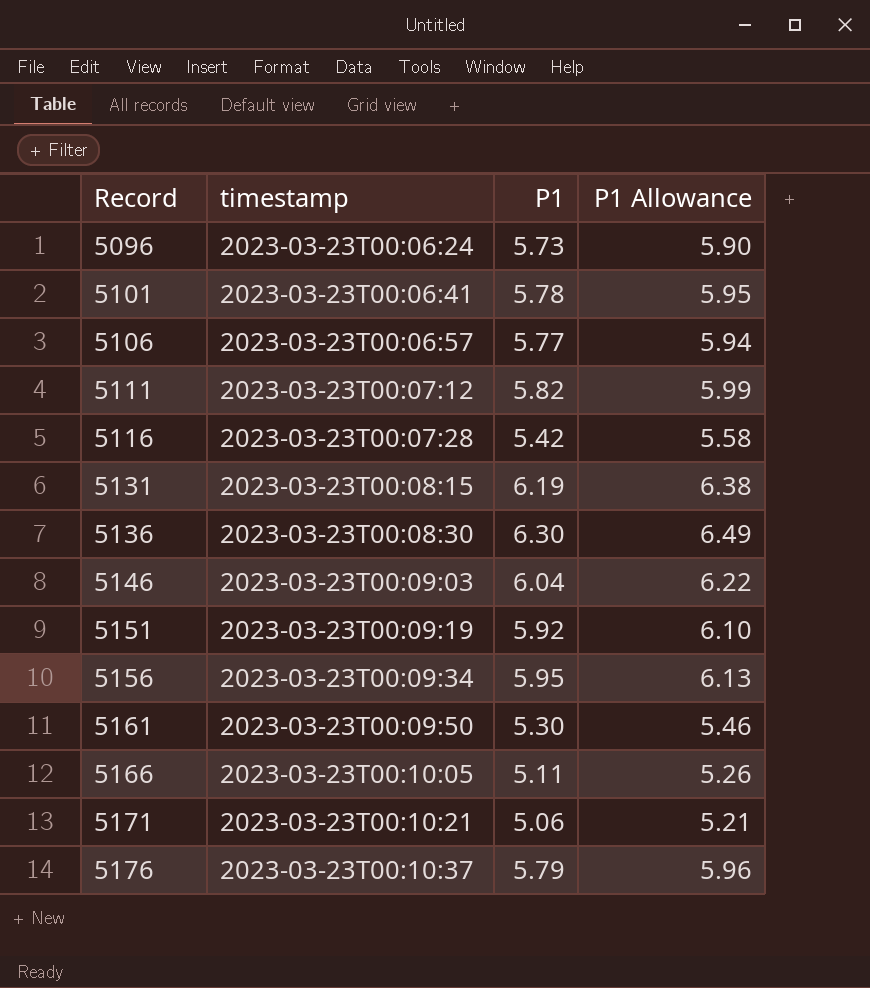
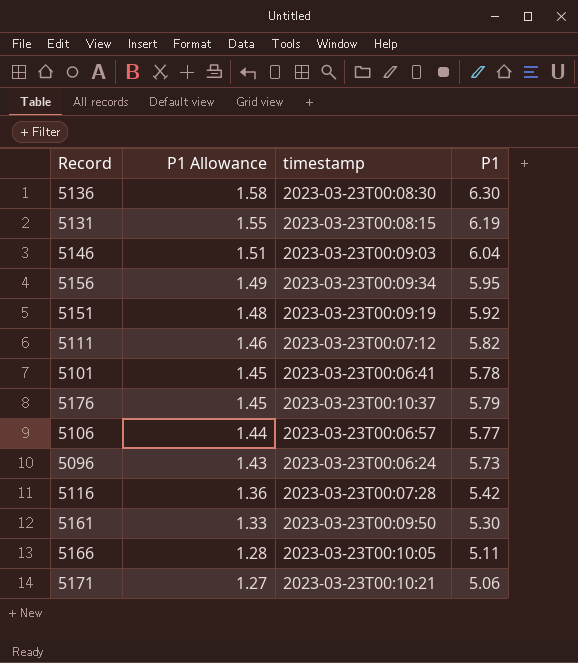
row order: Record ascending -> P1 Allowance descending
column P1 Allowance | formula: [P1] * 1.03 -> [P1] * 0.25
column P1 Allowance | position: 4 -> 2

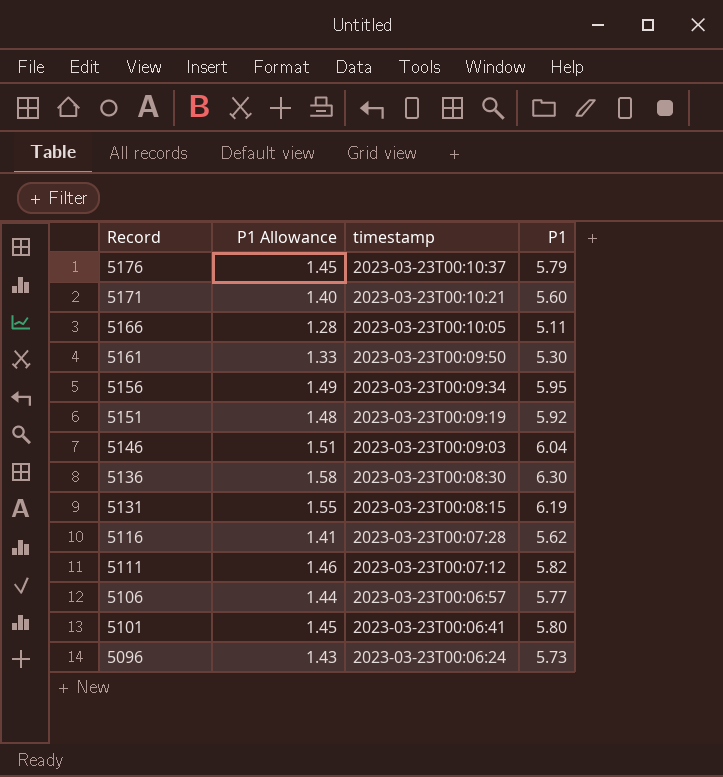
row order: P1 Allowance descending -> Record descending
5171 | P1 Allowance: 1.27 -> 1.40
5171 | P1: 5.06 -> 5.60
5116 | P1 Allowance: 1.36 -> 1.41
5116 | P1: 5.42 -> 5.62
5101 | P1: 5.78 -> 5.80

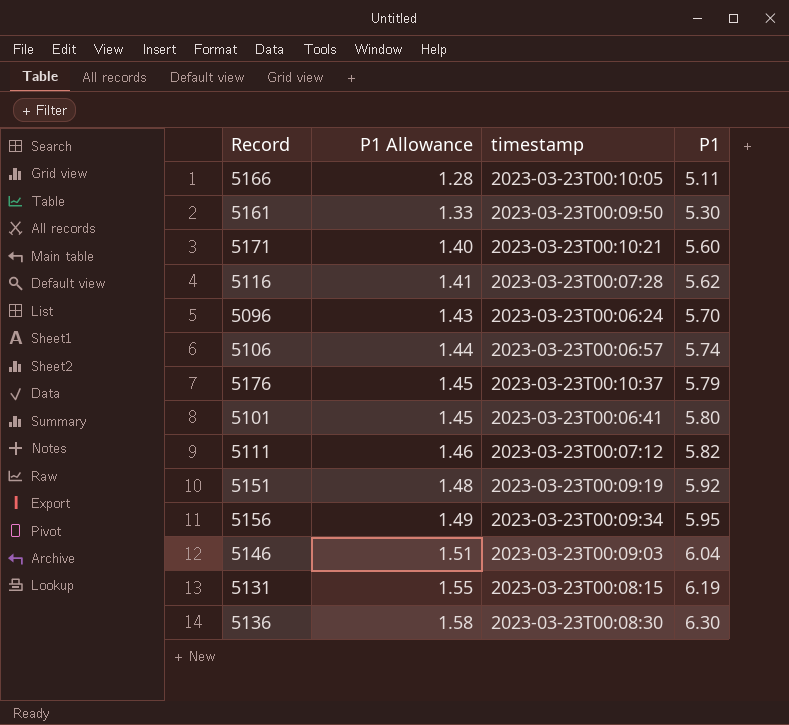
row order: Record descending -> P1 Allowance ascending
5096 | P1: 5.73 -> 5.70
5106 | P1: 5.77 -> 5.74

